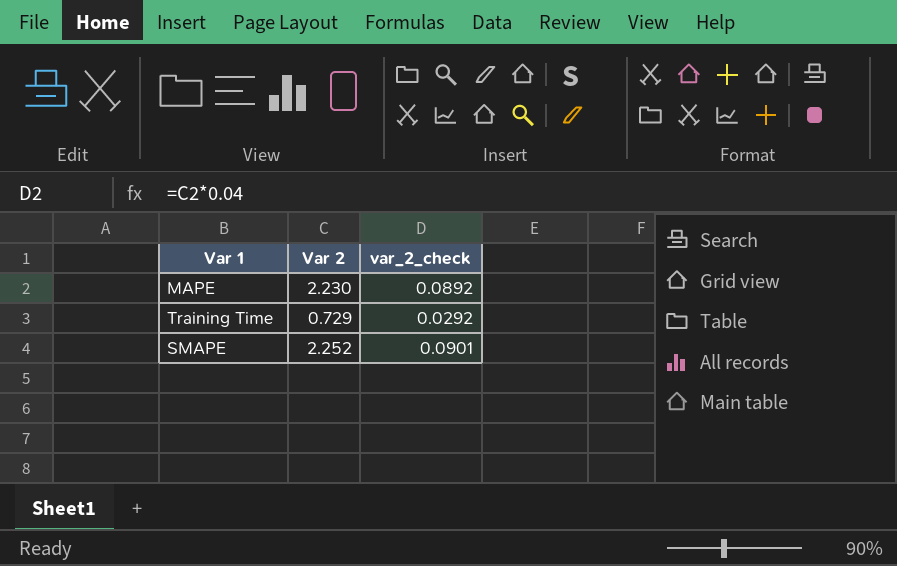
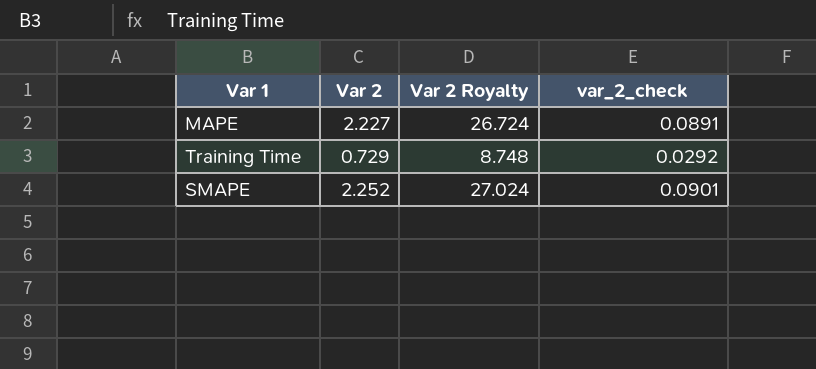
column Var 2 Royalty | formula: none -> [Var 2] * 12
MAPE | Var 2: 2.230 -> 2.227
MAPE | var_2_check: 0.0892 -> 0.0891

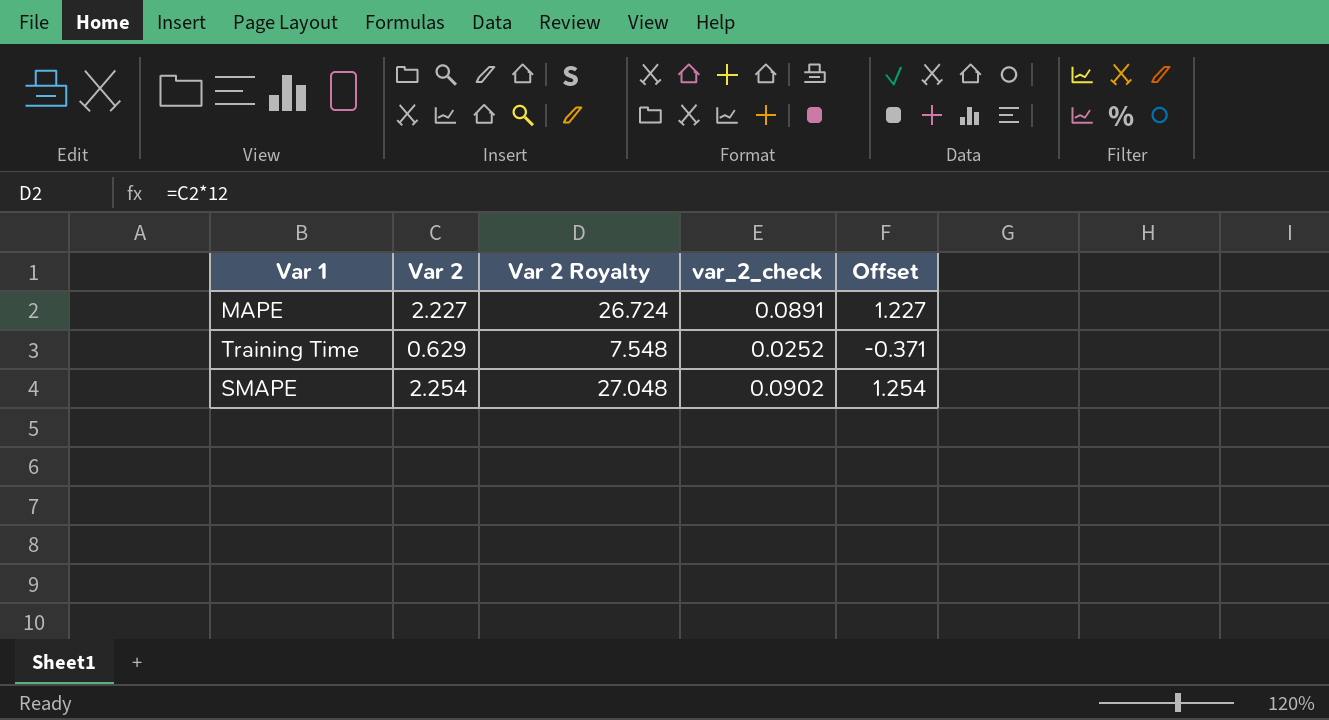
column Offset | formula: none -> [Var 2] - 1
Training Time | Var 2: 0.729 -> 0.629
Training Time | Var 2 Royalty: 8.748 -> 7.548
Training Time | var_2_check: 0.0292 -> 0.0252
SMAPE | Var 2: 2.252 -> 2.254
SMAPE | Var 2 Royalty: 27.024 -> 27.048
SMAPE | var_2_check: 0.0901 -> 0.0902

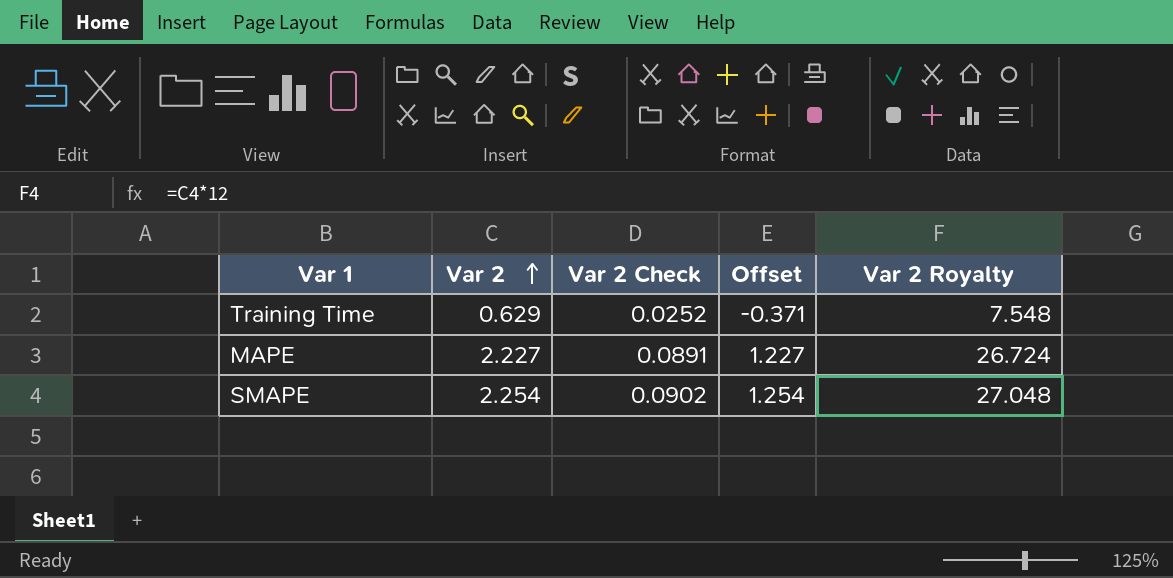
row order: none -> Var 2 ascending
column name: var_2_check -> Var 2 Check
column Var 2 Royalty | position: 3 -> 5

